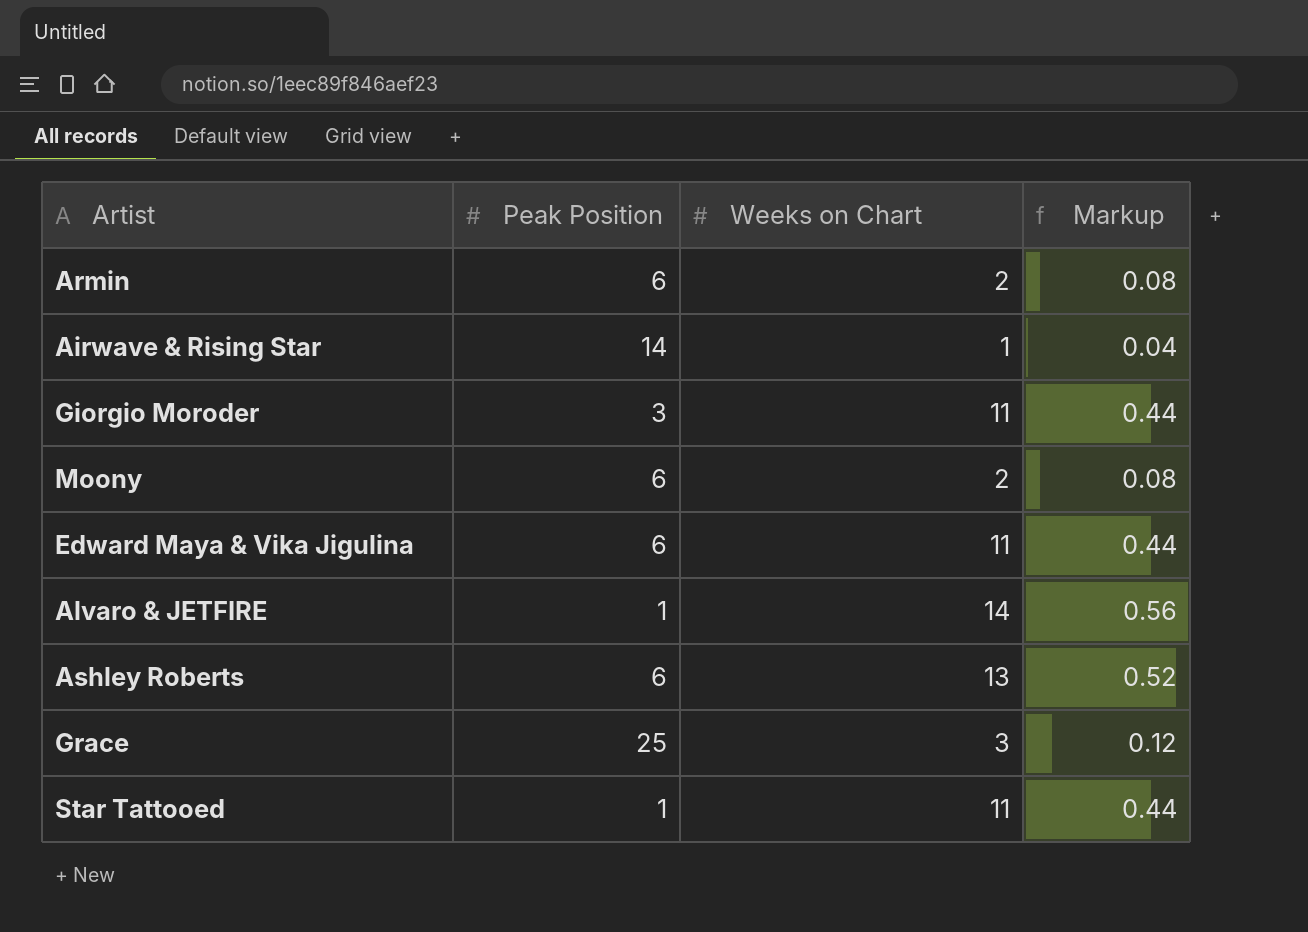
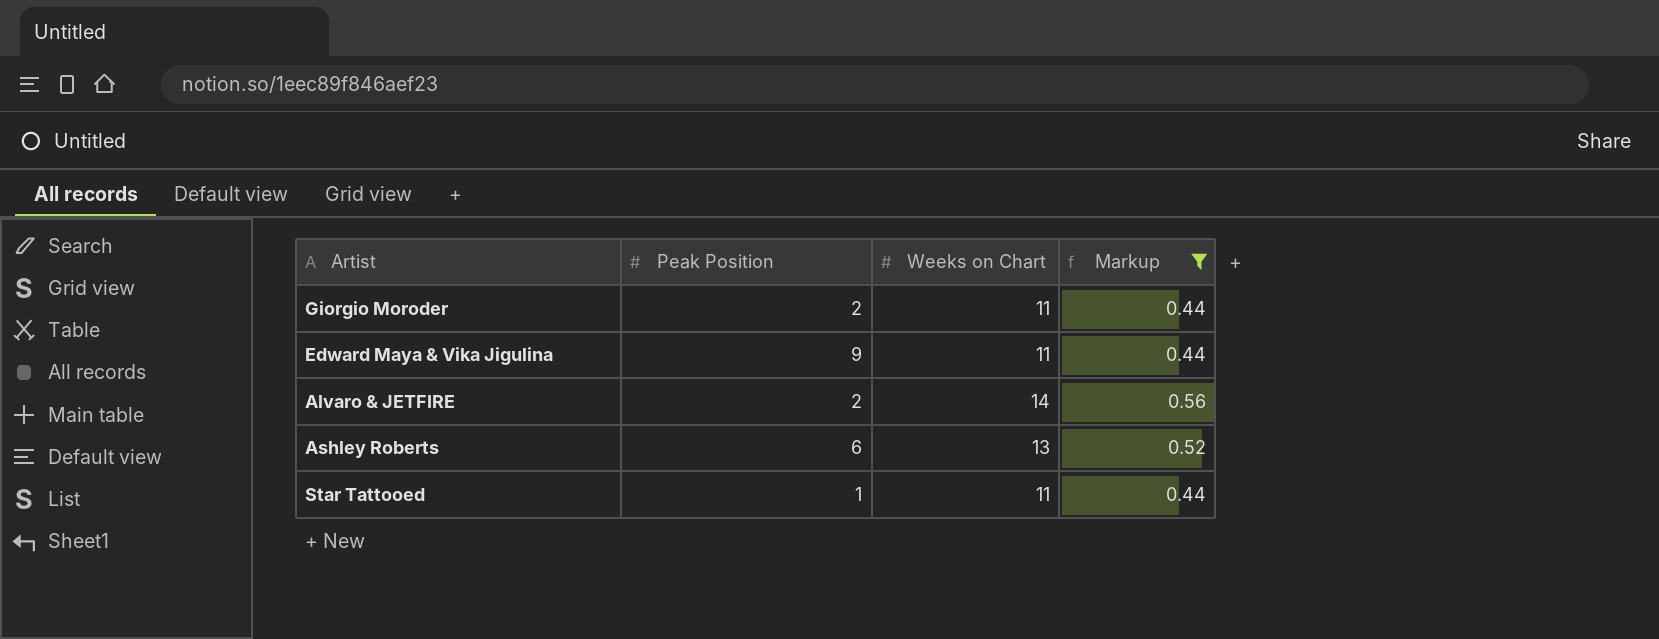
filter: none -> Markup >= 0.44
Giorgio Moroder | Peak Position: 3 -> 2
Edward Maya & Vika Jigulina | Peak Position: 6 -> 9
Alvaro & JETFIRE | Peak Position: 1 -> 2

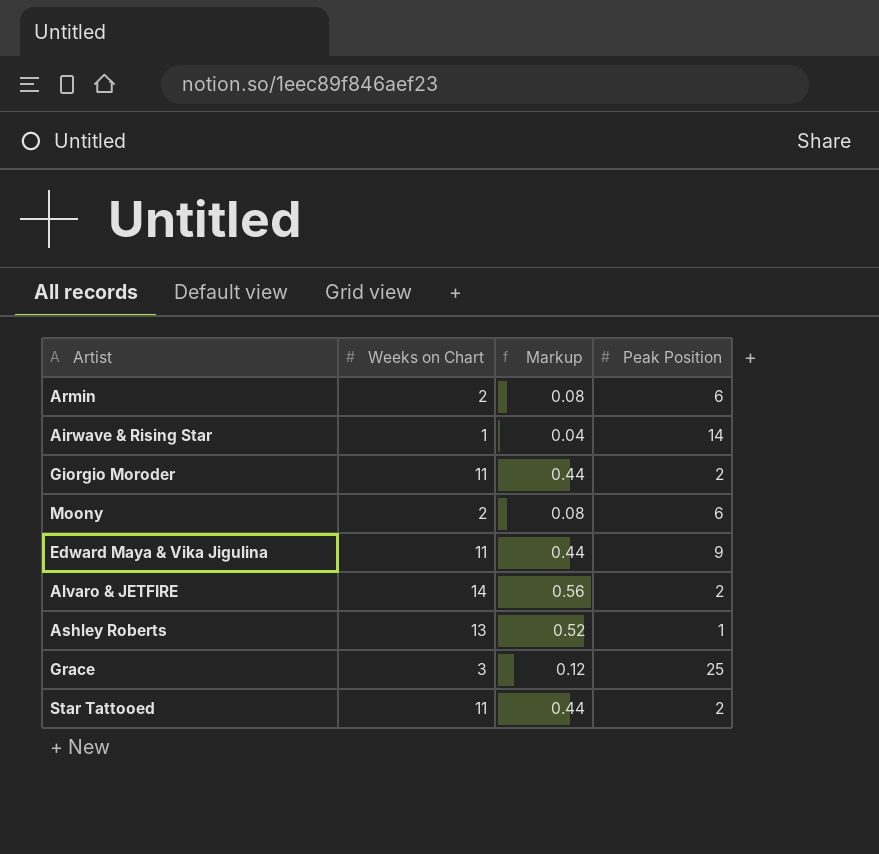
filter: Markup >= 0.44 -> none
column Peak Position | position: 2 -> 4
Ashley Roberts | Peak Position: 6 -> 1
Star Tattooed | Peak Position: 1 -> 2

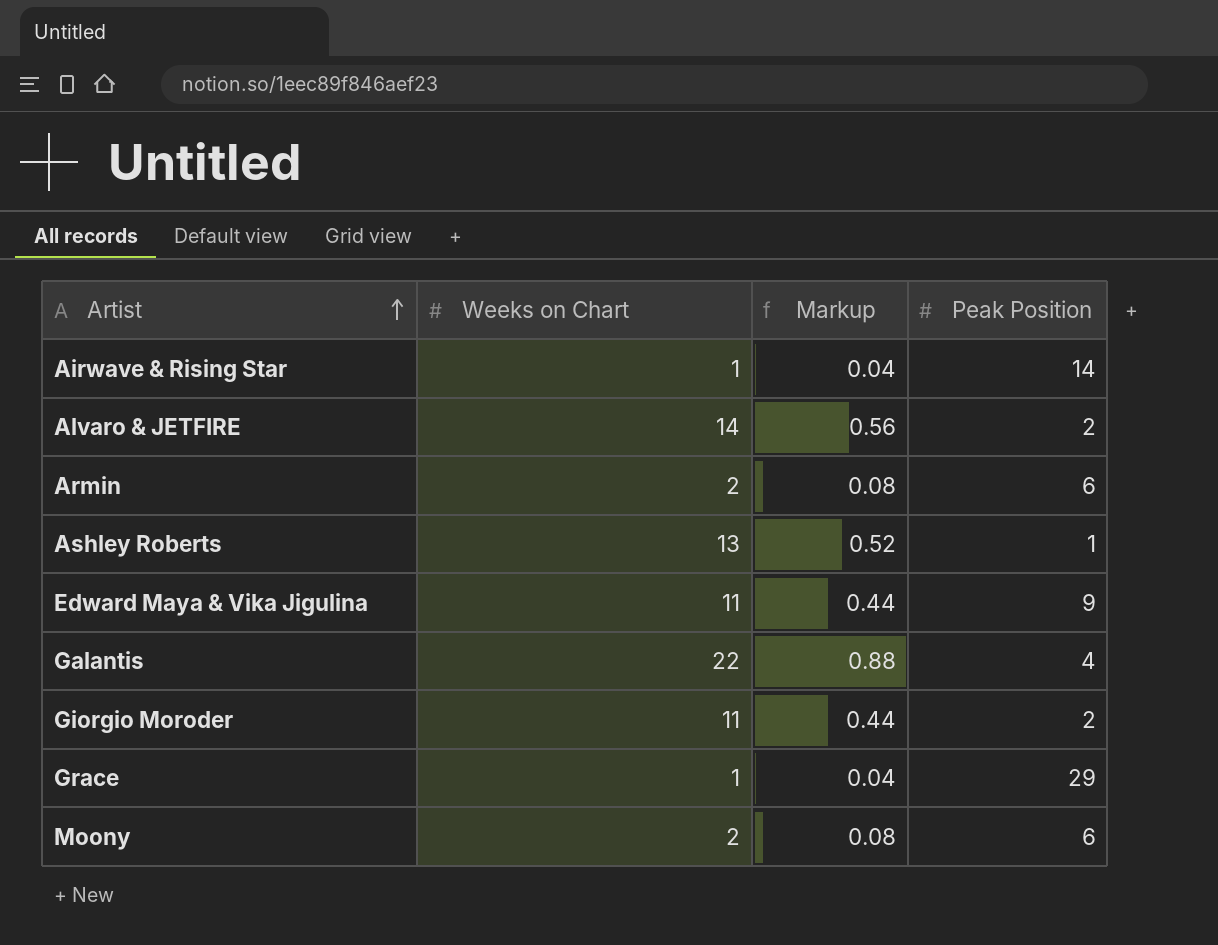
row order: none -> Artist ascending
row Star Tattooed: 11 | 0.44 | 2 -> none
row Galantis: none -> 22 | 0.88 | 4
Grace | Weeks on Chart: 3 -> 1
Grace | Markup: 0.12 -> 0.04
Grace | Peak Position: 25 -> 29

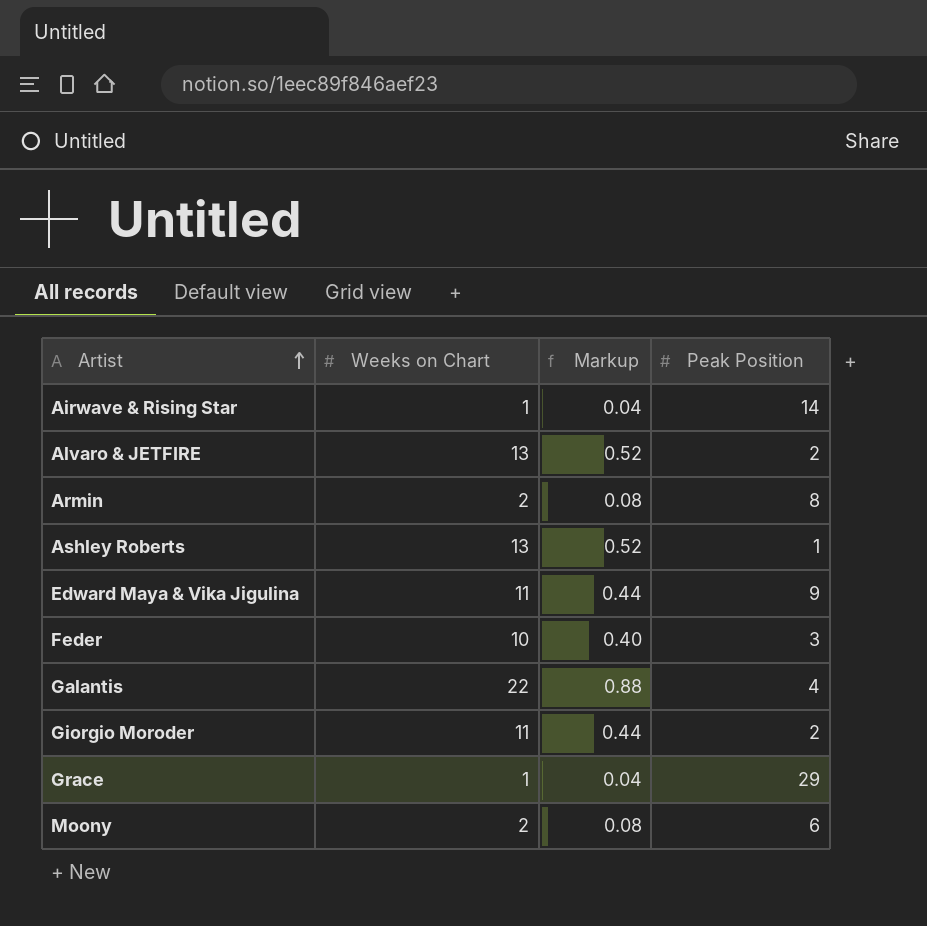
Alvaro & JETFIRE | Weeks on Chart: 14 -> 13
Alvaro & JETFIRE | Markup: 0.56 -> 0.52
Armin | Peak Position: 6 -> 8
row Feder: none -> 10 | 0.40 | 3

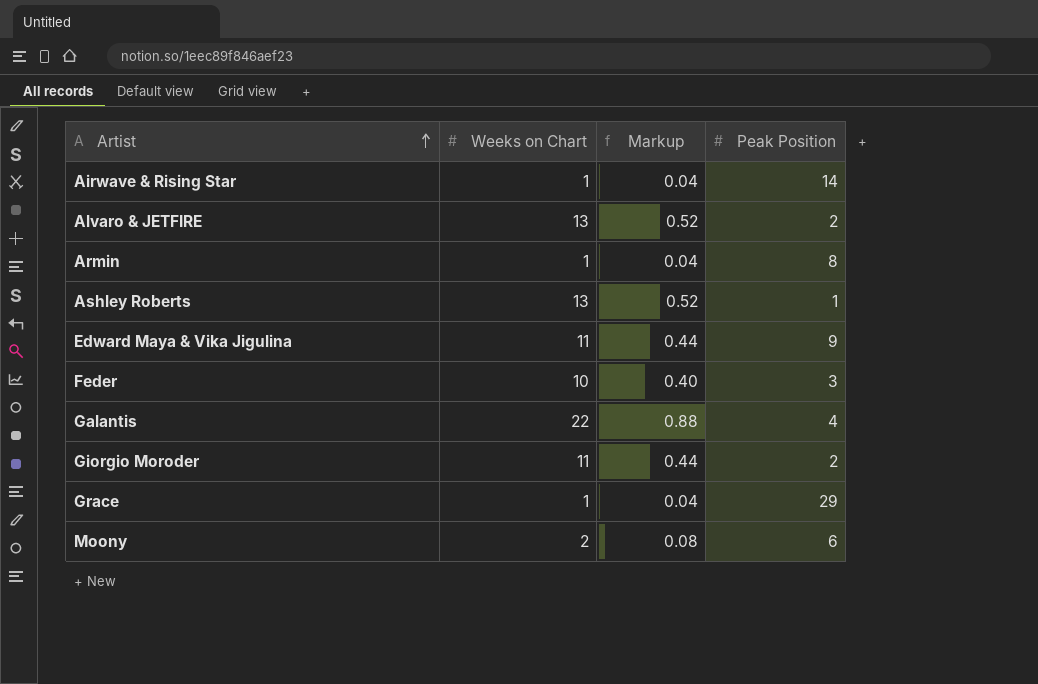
Armin | Weeks on Chart: 2 -> 1
Armin | Markup: 0.08 -> 0.04

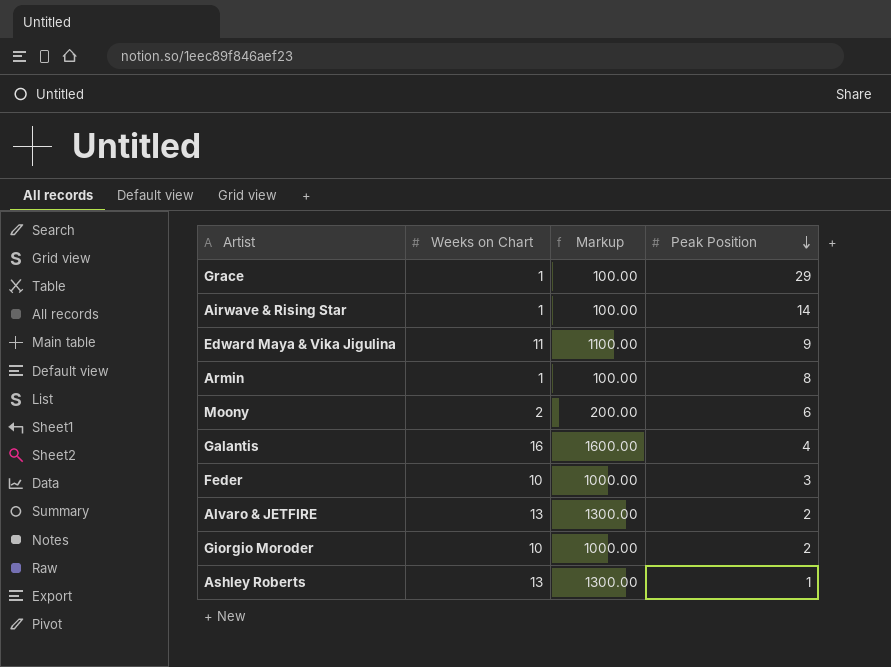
row order: Artist ascending -> Peak Position descending
column Markup | formula: [Weeks on Chart] * 0.04 -> [Weeks on Chart] * 100
Galantis | Weeks on Chart: 22 -> 16
Giorgio Moroder | Weeks on Chart: 11 -> 10

